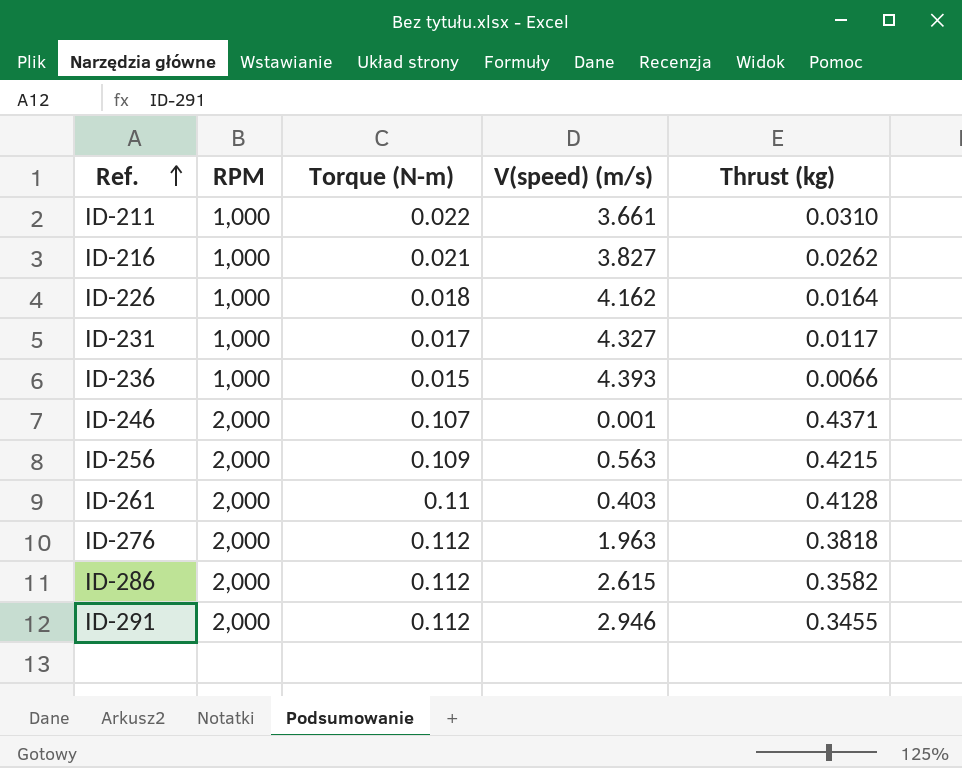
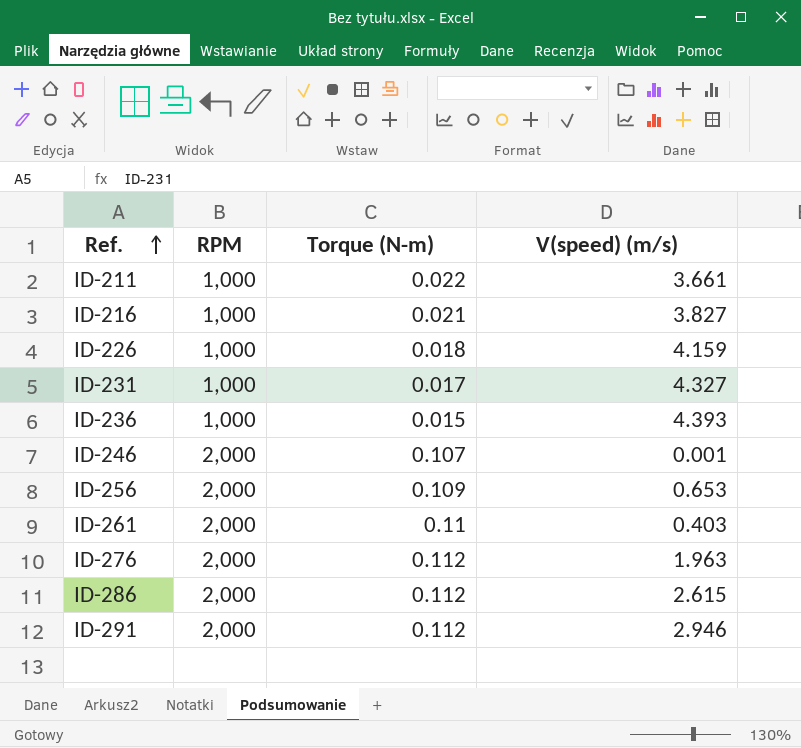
column Thrust (kg) | position: 5 -> none
ID-226 | V(speed) (m/s): 4.162 -> 4.159
ID-256 | V(speed) (m/s): 0.563 -> 0.653

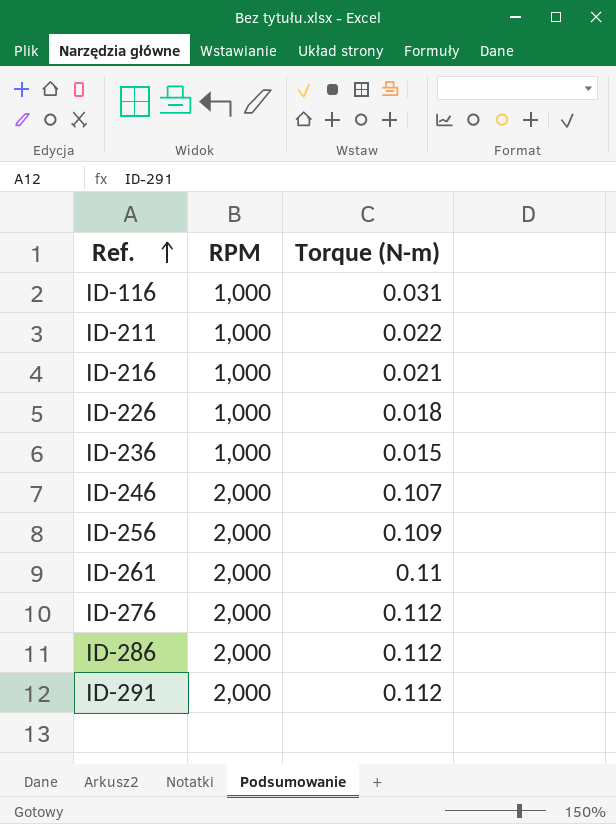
column V(speed) (m/s) | position: 4 -> none
row ID-231: 1,000 | 0.017 | 4.327 -> none
row ID-116: none -> 1,000 | 0.031

